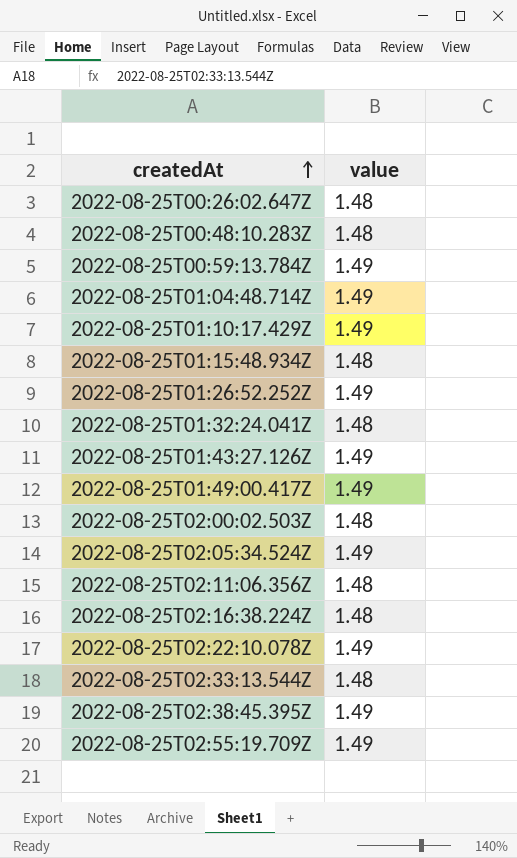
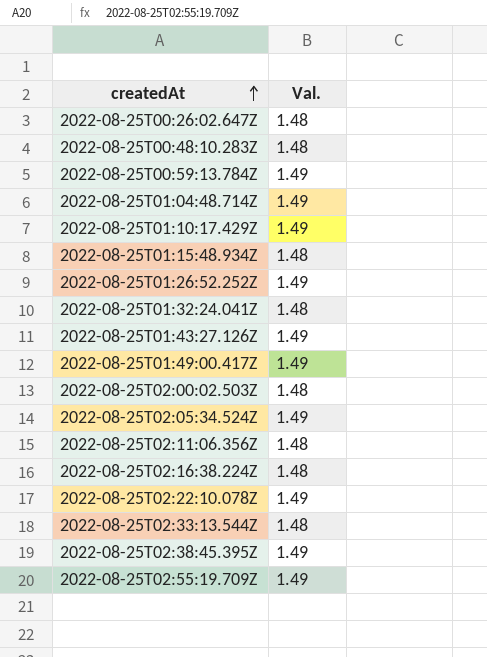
column name: value -> Val.

